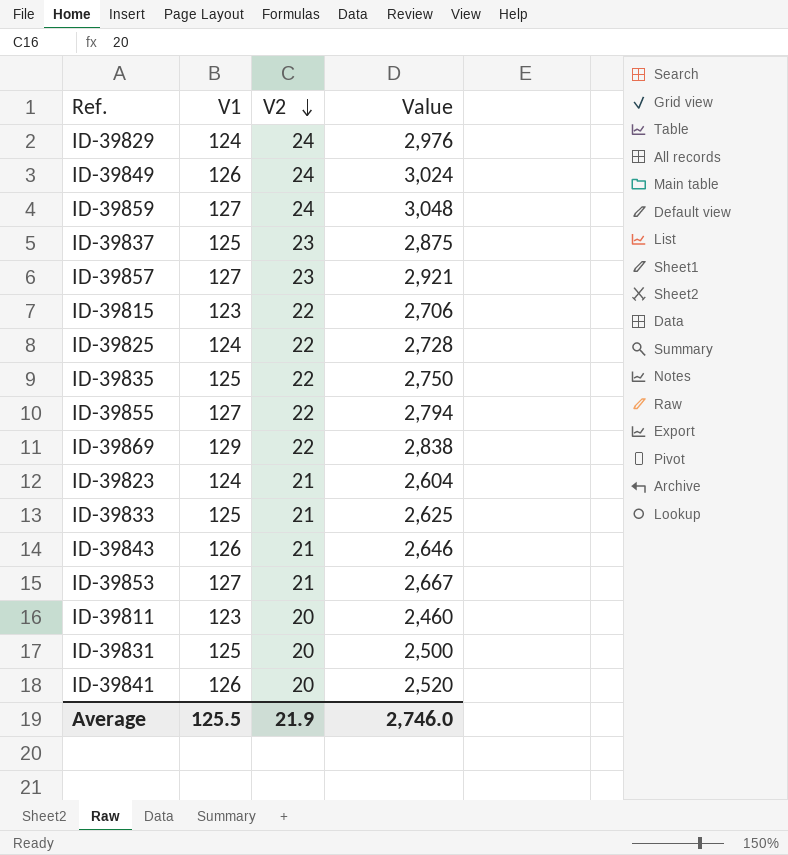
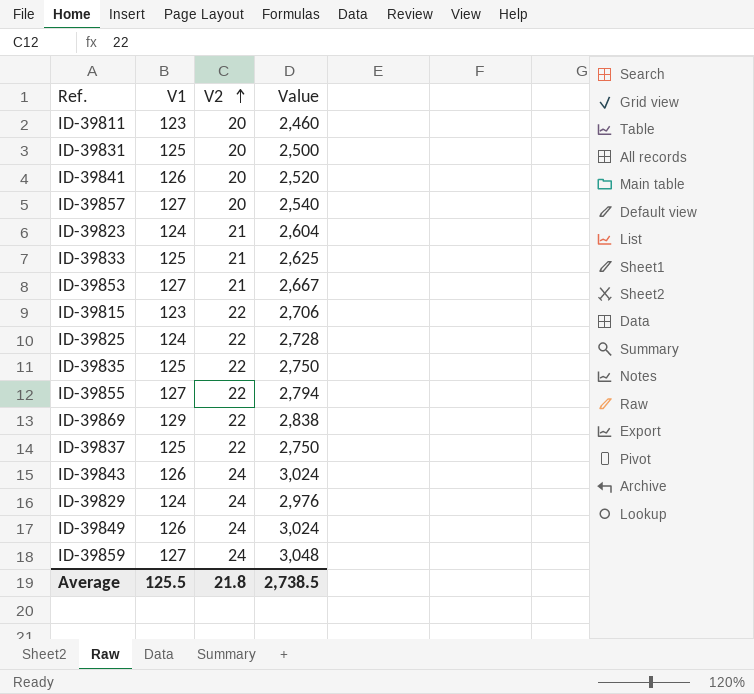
row order: V2 descending -> V2 ascending
ID-39857 | V2: 23 -> 20
ID-39857 | Value: 2,921 -> 2,540
ID-39837 | V2: 23 -> 22
ID-39837 | Value: 2,875 -> 2,750
ID-39843 | V2: 21 -> 24
ID-39843 | Value: 2,646 -> 3,024
Average | V2: 21.9 -> 21.8
Average | Value: 2,746.0 -> 2,738.5

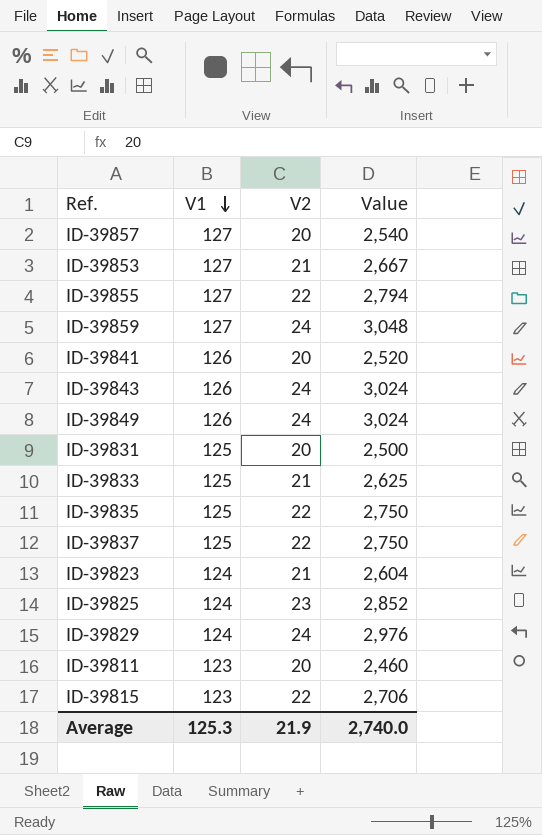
row order: V2 ascending -> V1 descending
row ID-39869: 129 | 22 | 2,838 -> none
ID-39825 | V2: 22 -> 23
ID-39825 | Value: 2,728 -> 2,852
Average | V1: 125.5 -> 125.3
Average | V2: 21.8 -> 21.9
Average | Value: 2,738.5 -> 2,740.0

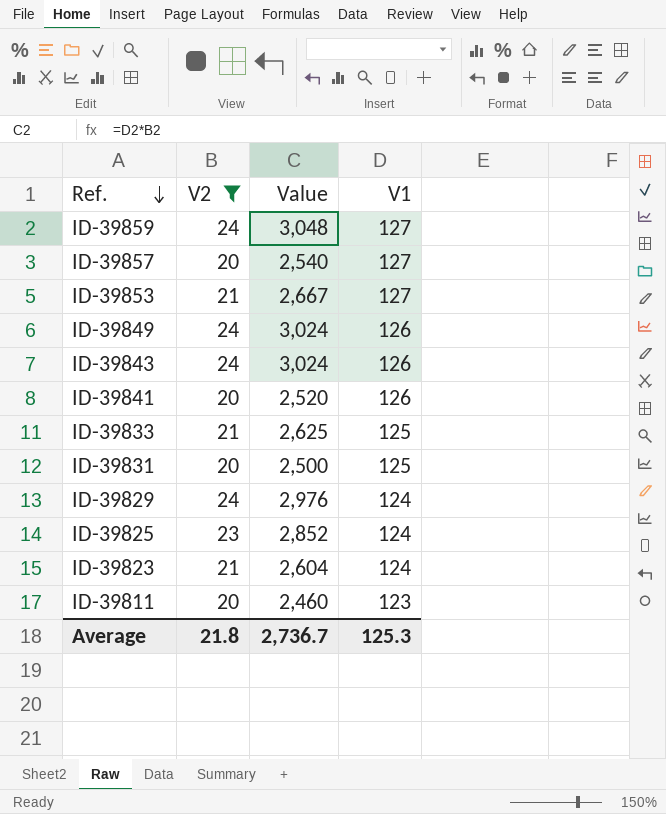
filter: none -> V2 != 22
row order: V1 descending -> Ref. descending
column V1 | position: 2 -> 4
Average | V2: 21.9 -> 21.8
Average | Value: 2,740.0 -> 2,736.7

